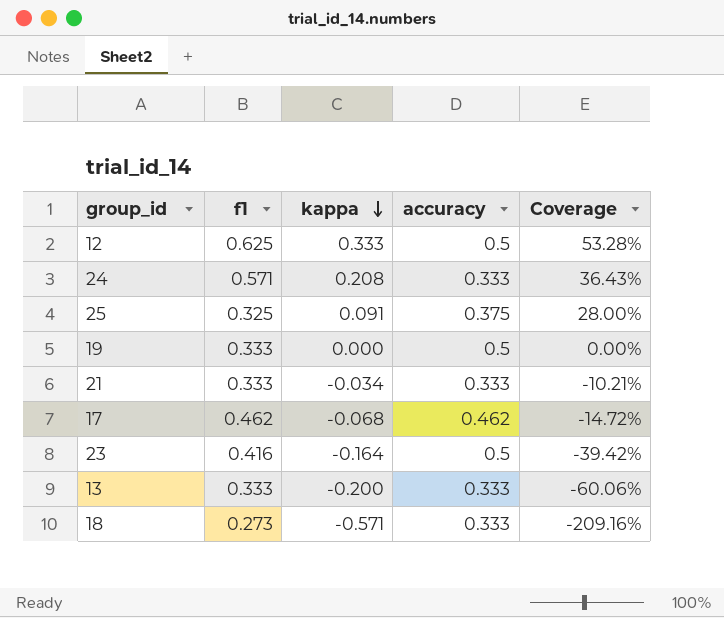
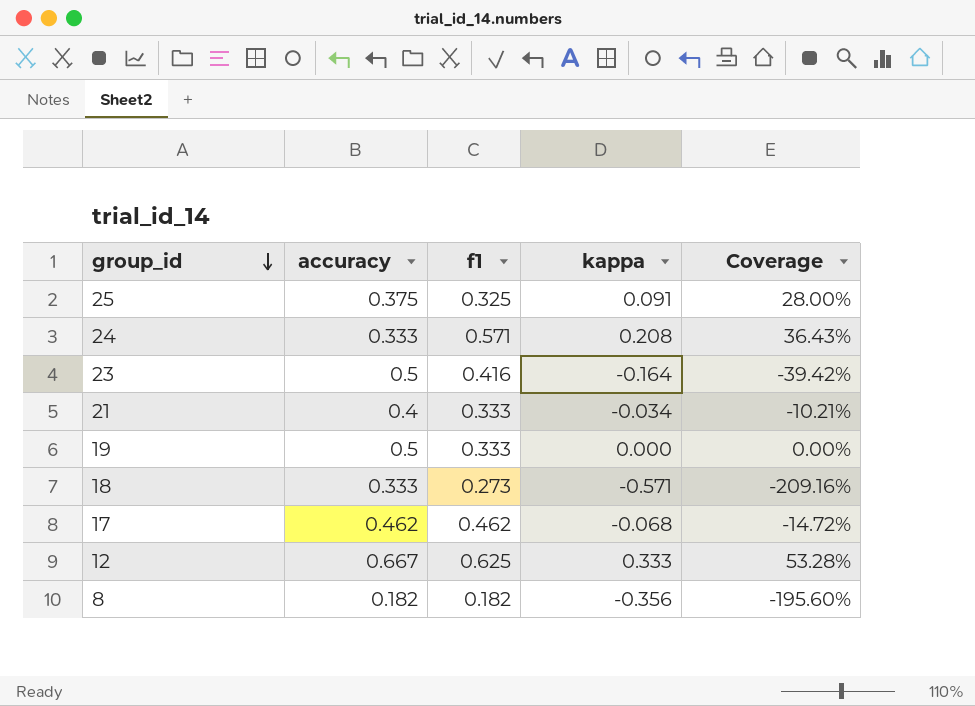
row order: kappa descending -> group_id descending
column accuracy | position: 4 -> 2
row 13: 0.333 | -0.200 | 0.333 | -60.06% -> none
21 | accuracy: 0.333 -> 0.4
12 | accuracy: 0.5 -> 0.667
row 8: none -> 0.182 | 0.182 | -0.356 | -195.60%

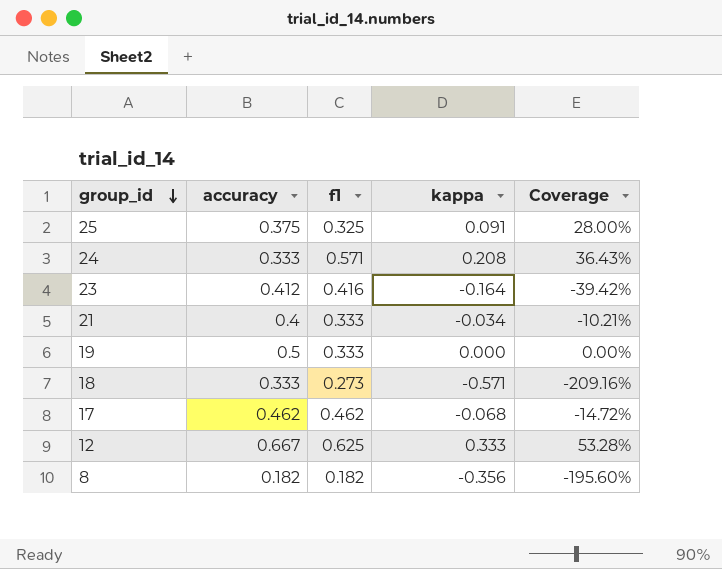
23 | accuracy: 0.5 -> 0.412

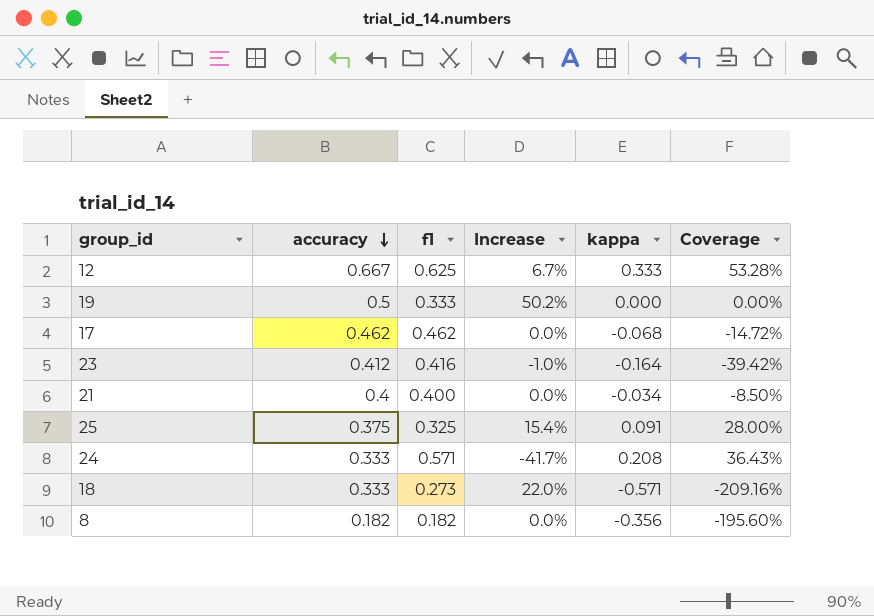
row order: group_id descending -> accuracy descending
column Increase | formula: none -> ([accuracy] - [f1]) / [f1]
21 | f1: 0.333 -> 0.400
21 | Coverage: -10.21% -> -8.50%

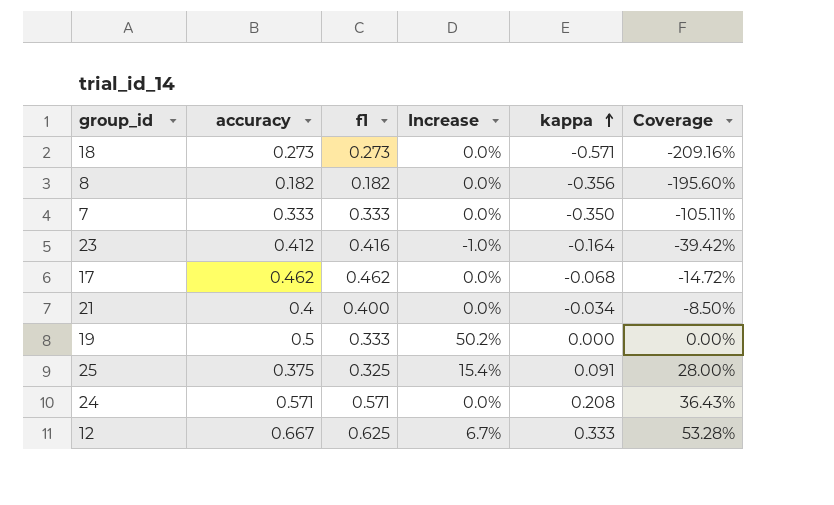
row order: accuracy descending -> kappa ascending
18 | accuracy: 0.333 -> 0.273
18 | Increase: 22.0% -> 0.0%
row 7: none -> 0.333 | 0.333 | 0.0% | -0.350 | -105.11%
24 | accuracy: 0.333 -> 0.571
24 | Increase: -41.7% -> 0.0%

